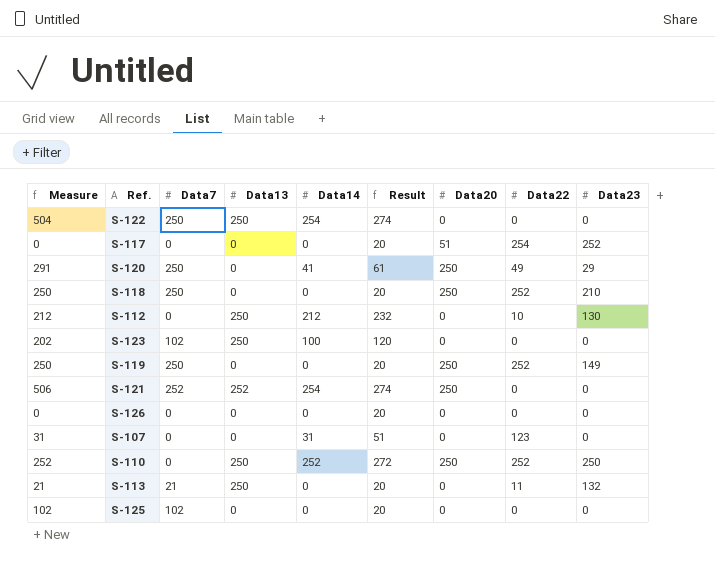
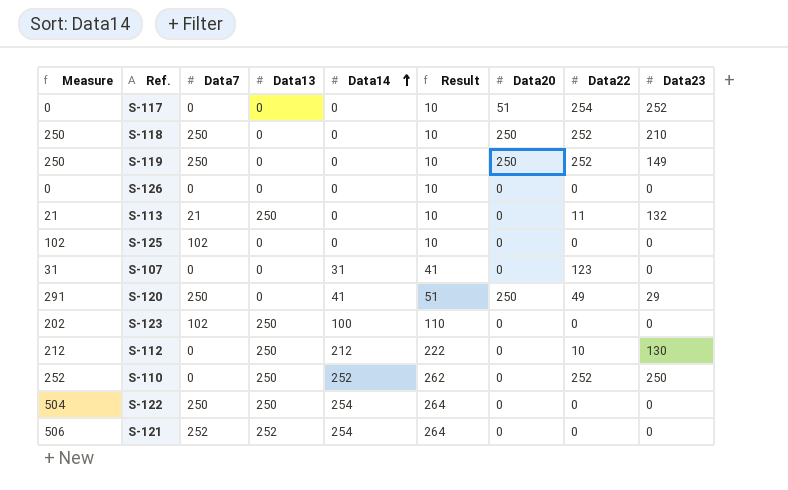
row order: none -> Data14 ascending
column Result | formula: [Data14] + 20 -> [Data14] + 10
S-110 | Data20: 250 -> 0
S-121 | Data20: 250 -> 0

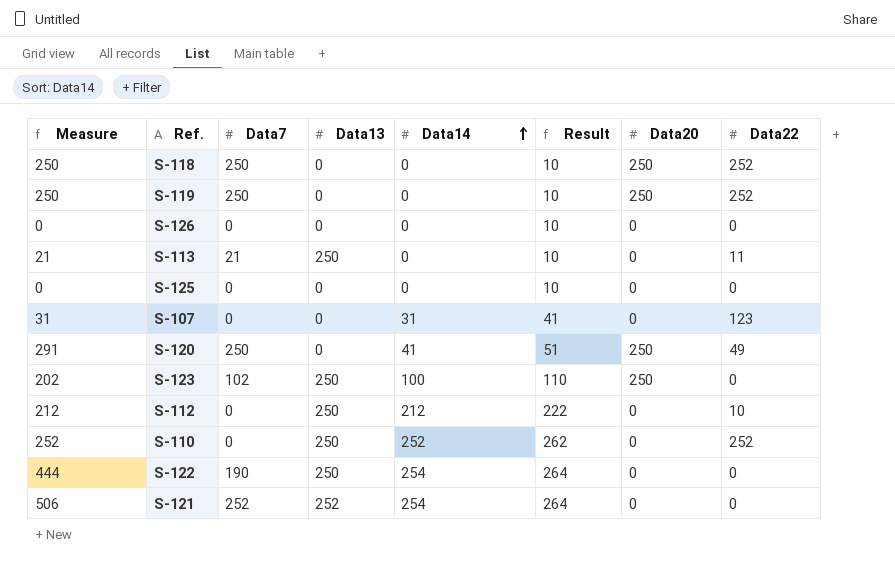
column Data23 | position: 9 -> none
row S-117: 0 | 0 | 0 | 0 | 10 | 51 | 254 | 252 -> none
S-125 | Measure: 102 -> 0
S-125 | Data7: 102 -> 0
S-123 | Data20: 0 -> 250
S-122 | Measure: 504 -> 444
S-122 | Data7: 250 -> 190

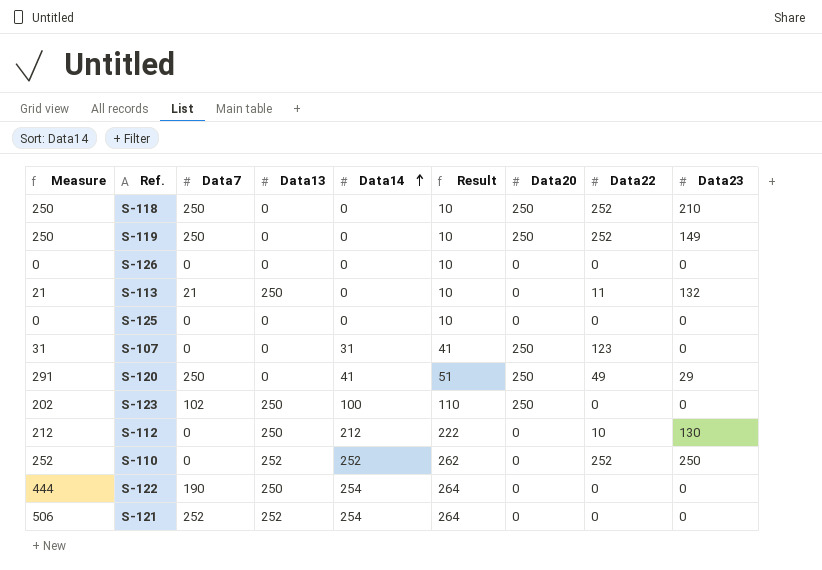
column Data23 | position: none -> 9
S-107 | Data20: 0 -> 250
S-110 | Data13: 250 -> 252

